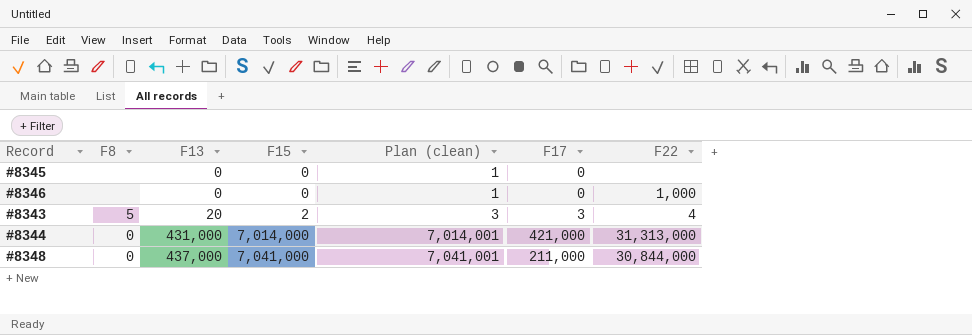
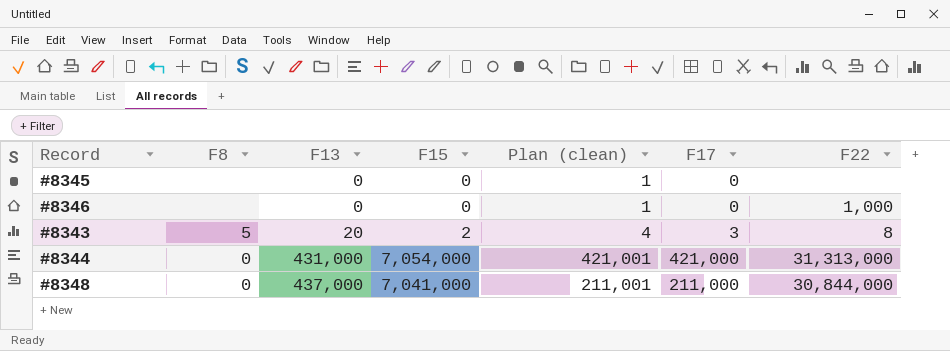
column Plan (clean) | formula: [F15] + 1 -> [F17] + 1
#8343 | F22: 4 -> 8
#8344 | F15: 7,014,000 -> 7,054,000

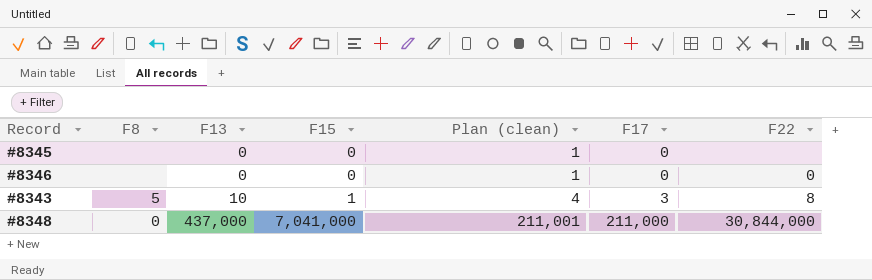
row #8344: 0 | 431,000 | 7,054,000 | 421,001 | 421,000 | 31,313,000 -> none
#8346 | F22: 1,000 -> 0
#8343 | F13: 20 -> 10
#8343 | F15: 2 -> 1

